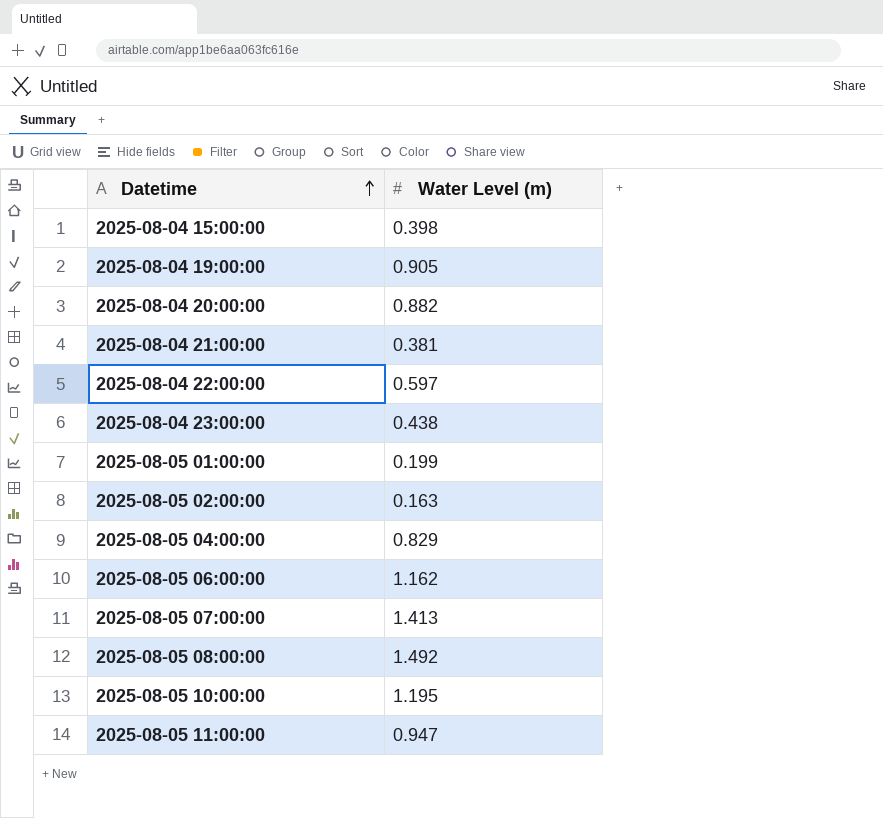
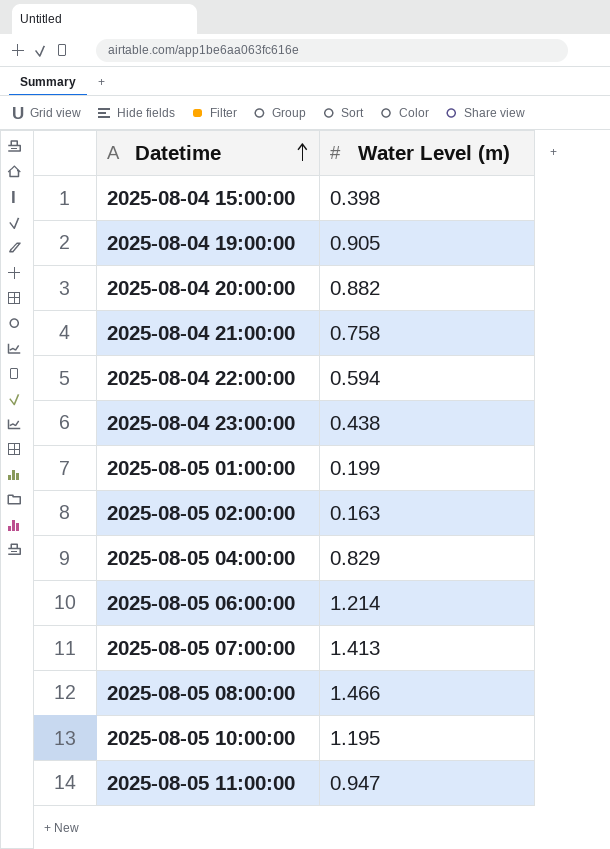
2025-08-04 21:00:00 | Water Level (m): 0.381 -> 0.758
2025-08-04 22:00:00 | Water Level (m): 0.597 -> 0.594
2025-08-05 06:00:00 | Water Level (m): 1.162 -> 1.214
2025-08-05 08:00:00 | Water Level (m): 1.492 -> 1.466

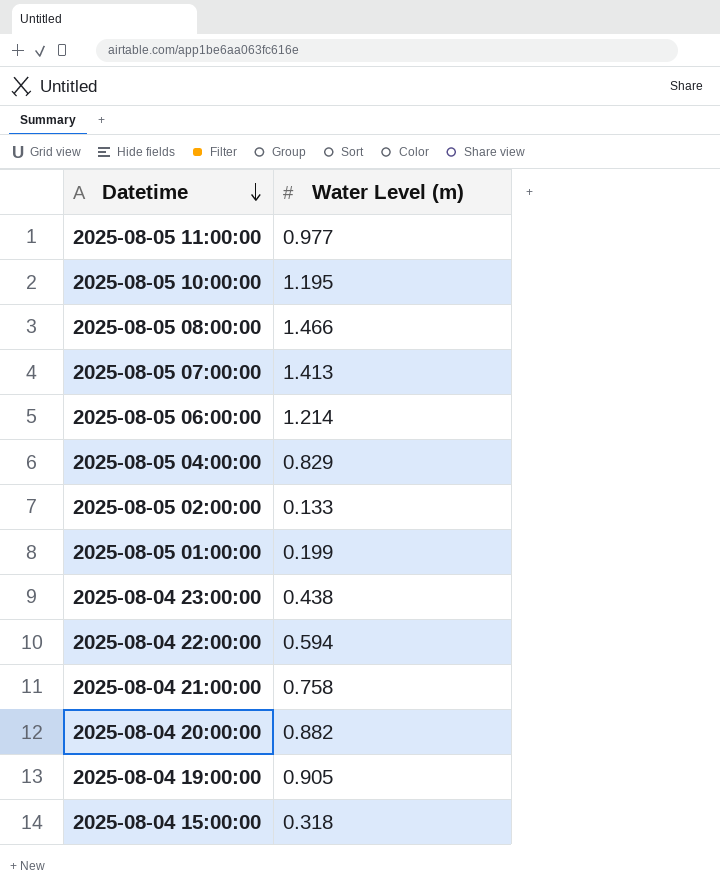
row order: Datetime ascending -> Datetime descending
2025-08-05 11:00:00 | Water Level (m): 0.947 -> 0.977
2025-08-05 02:00:00 | Water Level (m): 0.163 -> 0.133
2025-08-04 15:00:00 | Water Level (m): 0.398 -> 0.318

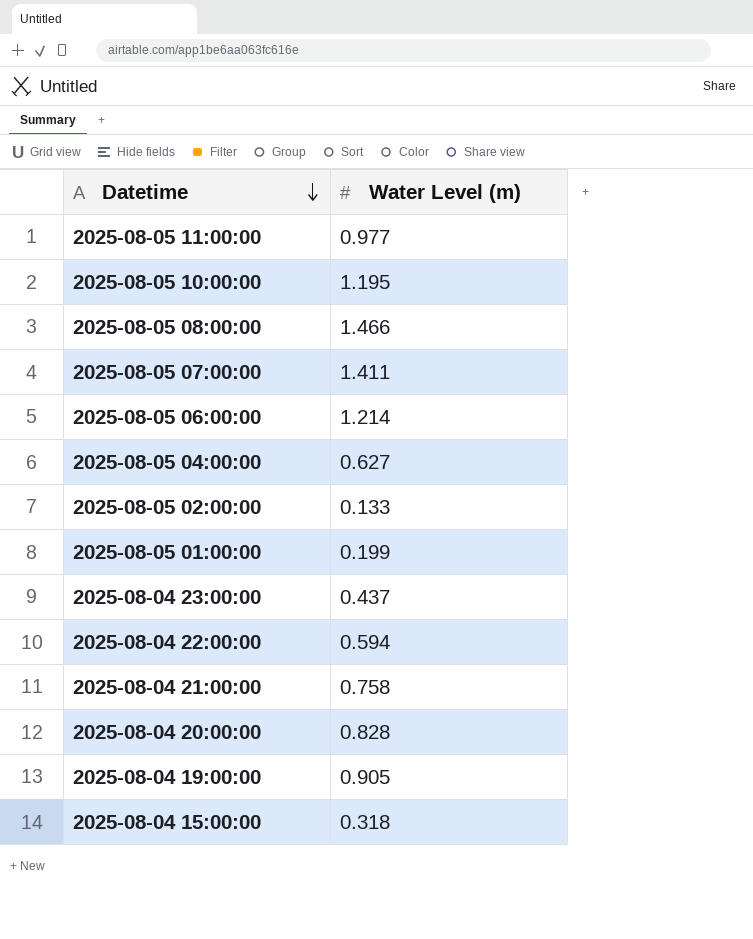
2025-08-05 07:00:00 | Water Level (m): 1.413 -> 1.411
2025-08-05 04:00:00 | Water Level (m): 0.829 -> 0.627
2025-08-04 23:00:00 | Water Level (m): 0.438 -> 0.437
2025-08-04 20:00:00 | Water Level (m): 0.882 -> 0.828

